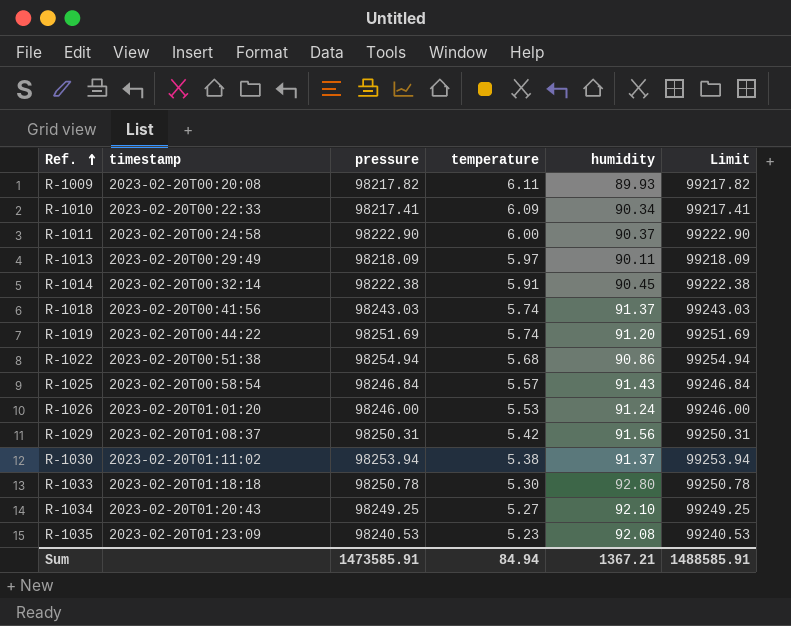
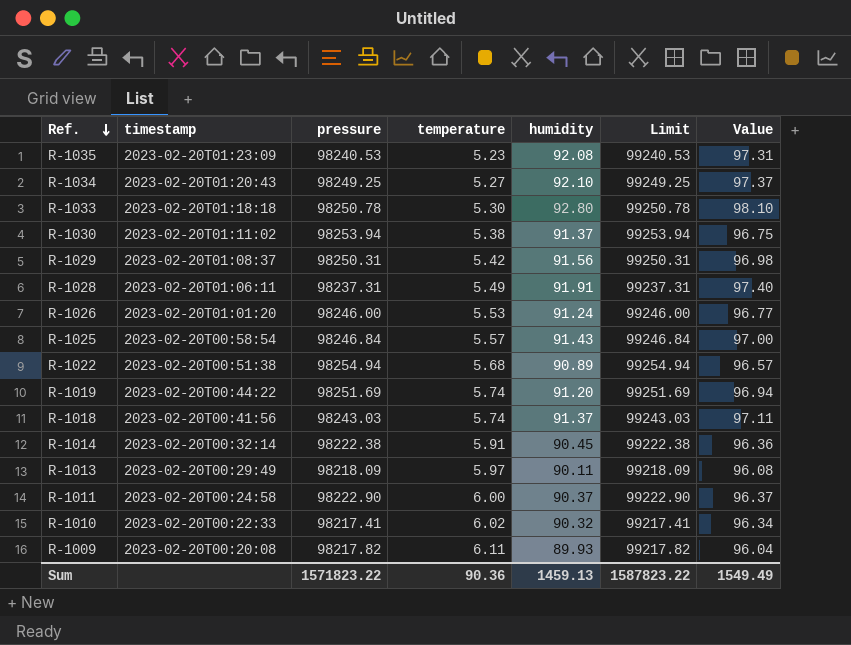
row order: Ref. ascending -> Ref. descending
column Value | formula: none -> [temperature] + [humidity]
row R-1028: none -> 2023-02-20T01:06:11 | 98237.31 | 5.49 | 91.91 | 99237.31 | 97.40
R-1022 | humidity: 90.86 -> 90.89
R-1010 | temperature: 6.09 -> 6.02
R-1010 | humidity: 90.34 -> 90.32
Sum | pressure: 1473585.91 -> 1571823.22
Sum | temperature: 84.94 -> 90.36
Sum | humidity: 1367.21 -> 1459.13
Sum | Limit: 1488585.91 -> 1587823.22

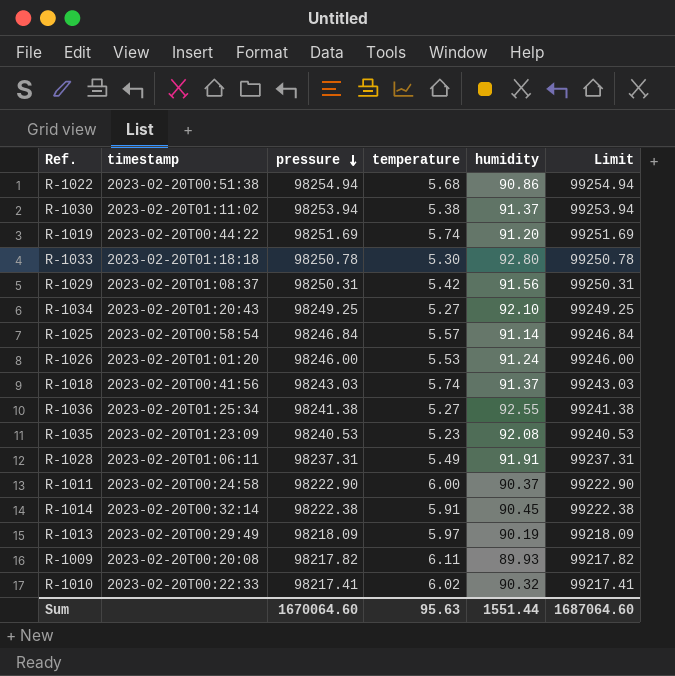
row order: Ref. descending -> pressure descending
column Value | formula: [temperature] + [humidity] -> none
R-1022 | humidity: 90.89 -> 90.86
R-1025 | humidity: 91.43 -> 91.14
row R-1036: none -> 2023-02-20T01:25:34 | 98241.38 | 5.27 | 92.55 | 99241.38
R-1013 | humidity: 90.11 -> 90.19
Sum | pressure: 1571823.22 -> 1670064.60
Sum | temperature: 90.36 -> 95.63
Sum | humidity: 1459.13 -> 1551.44
Sum | Limit: 1587823.22 -> 1687064.60

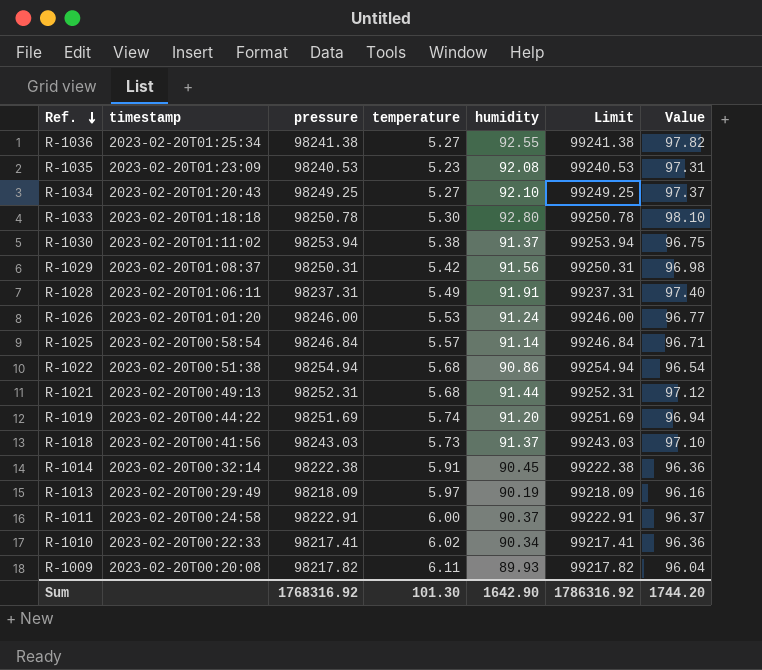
row order: pressure descending -> Ref. descending
column Value | formula: none -> [temperature] + [humidity]
row R-1021: none -> 2023-02-20T00:49:13 | 98252.31 | 5.68 | 91.44 | 99252.31 | 97.12
R-1018 | temperature: 5.74 -> 5.73
R-1011 | pressure: 98222.90 -> 98222.91
R-1011 | Limit: 99222.90 -> 99222.91
R-1010 | humidity: 90.32 -> 90.34
Sum | pressure: 1670064.60 -> 1768316.92
Sum | temperature: 95.63 -> 101.30
Sum | humidity: 1551.44 -> 1642.90
Sum | Limit: 1687064.60 -> 1786316.92

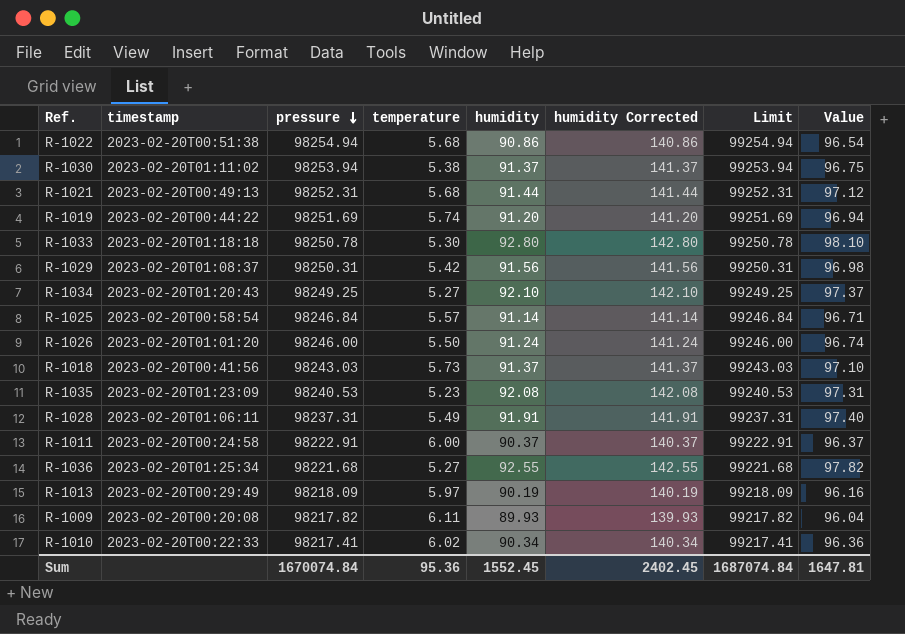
row order: Ref. descending -> pressure descending
column humidity Corrected | formula: none -> [humidity] + 50
row R-1014: 2023-02-20T00:32:14 | 98222.38 | 5.91 | 90.45 | 99222.38 | 96.36 -> none
R-1026 | temperature: 5.53 -> 5.50
R-1026 | Value: 96.77 -> 96.74
R-1036 | pressure: 98241.38 -> 98221.68
R-1036 | Limit: 99241.38 -> 99221.68
Sum | pressure: 1768316.92 -> 1670074.84
Sum | temperature: 101.30 -> 95.36
Sum | humidity: 1642.90 -> 1552.45
Sum | Limit: 1786316.92 -> 1687074.84
Sum | Value: 1744.20 -> 1647.81

